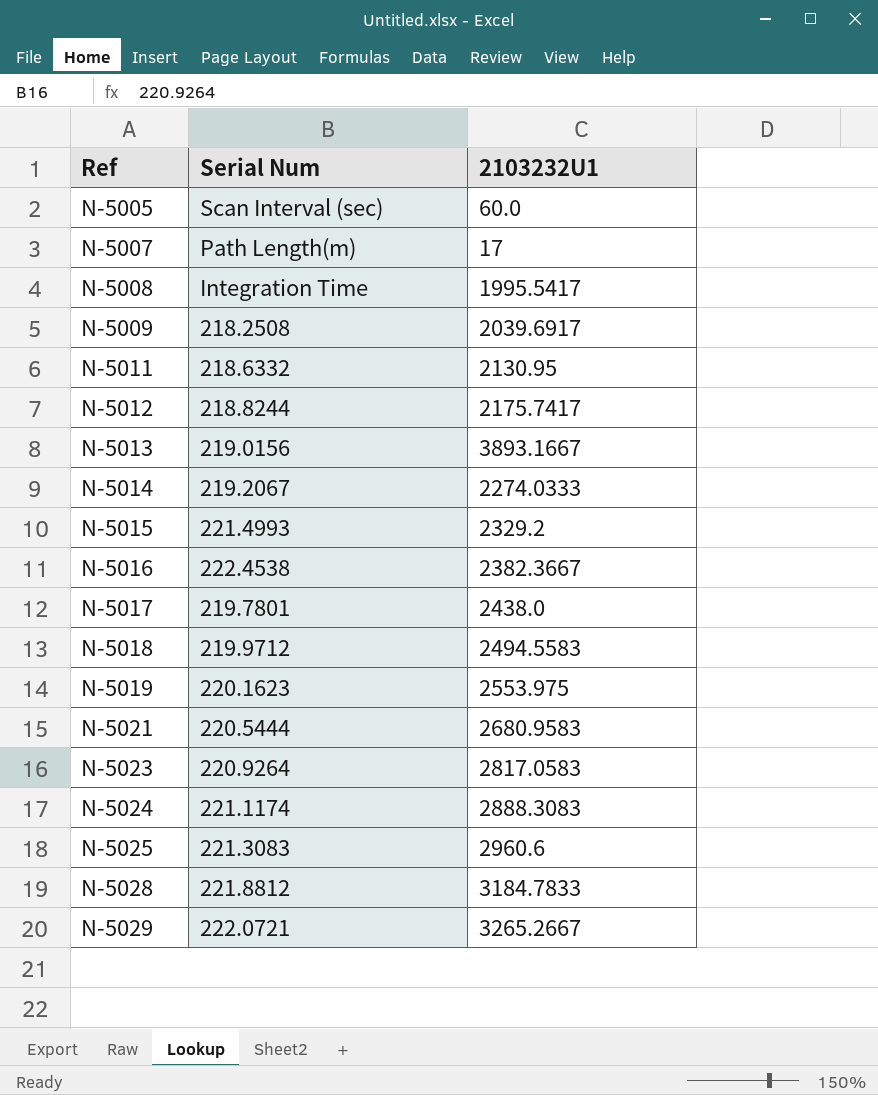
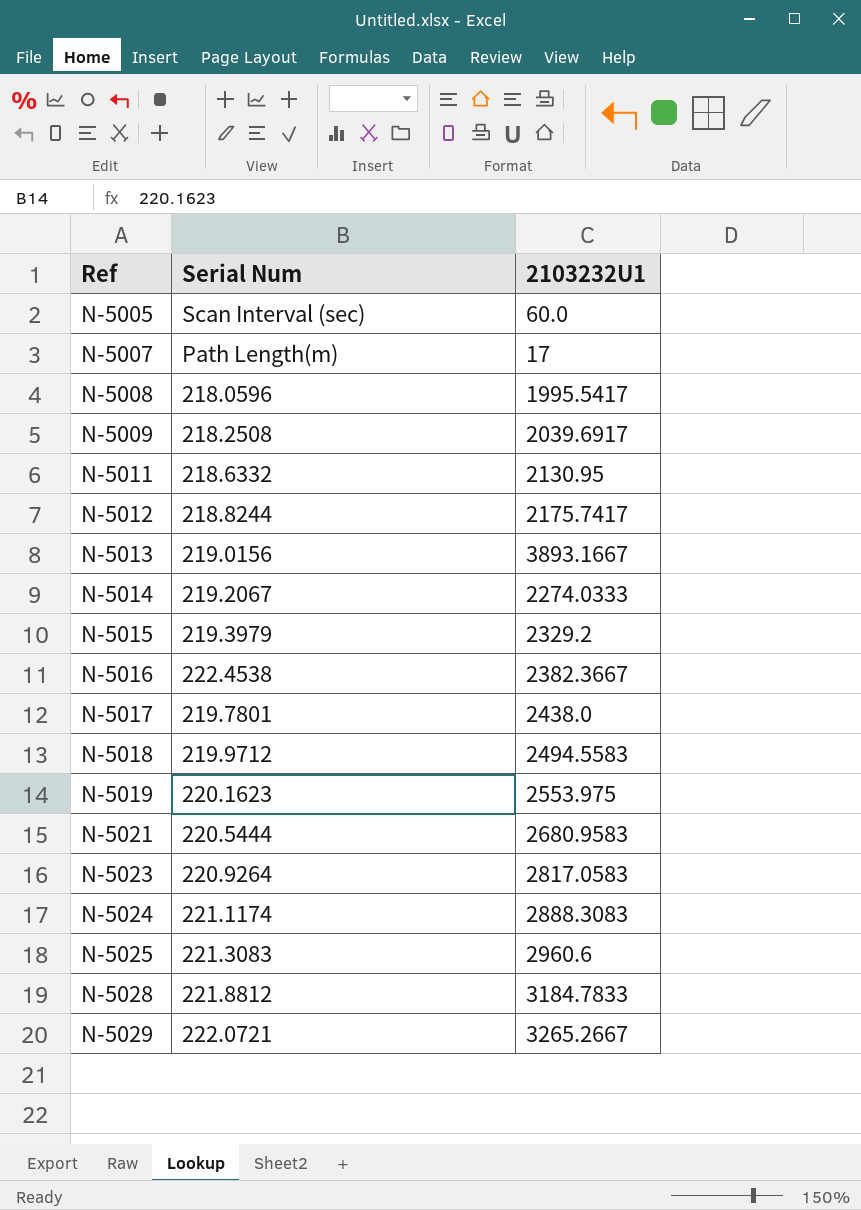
N-5008 | Serial Num: Integration Time -> 218.0596
N-5015 | Serial Num: 221.4993 -> 219.3979

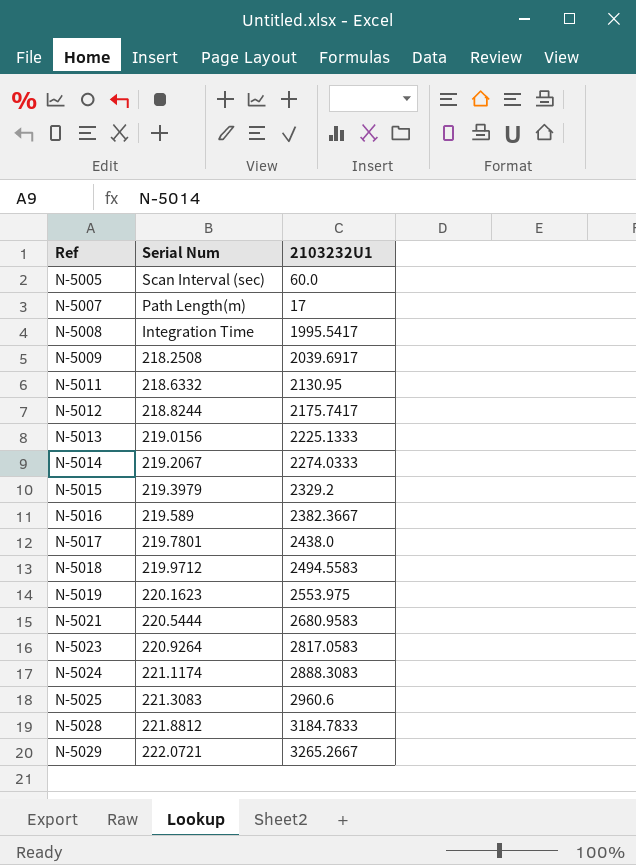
N-5008 | Serial Num: 218.0596 -> Integration Time
N-5013 | 2103232U1: 3893.1667 -> 2225.1333
N-5016 | Serial Num: 222.4538 -> 219.589

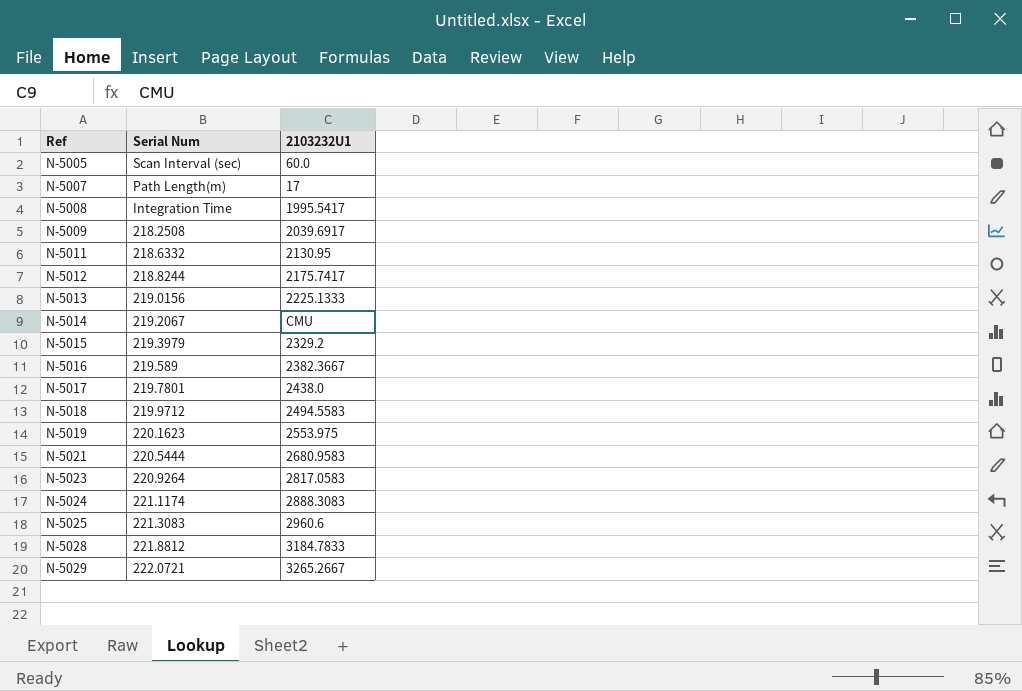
N-5014 | 2103232U1: 2274.0333 -> CMU

